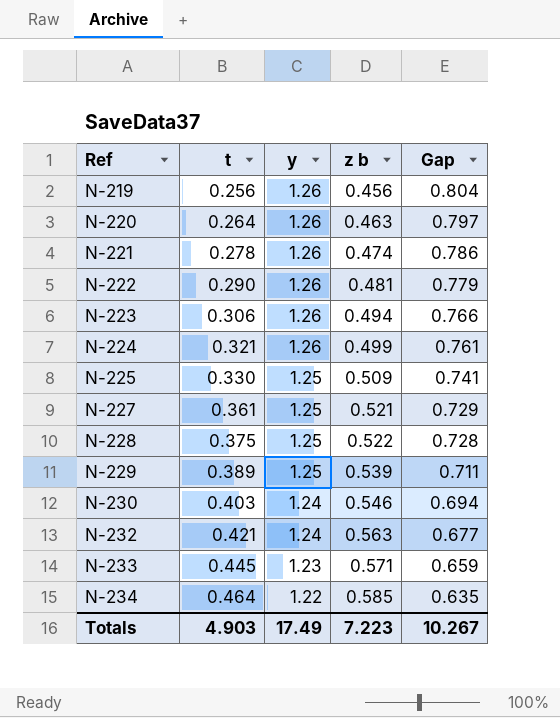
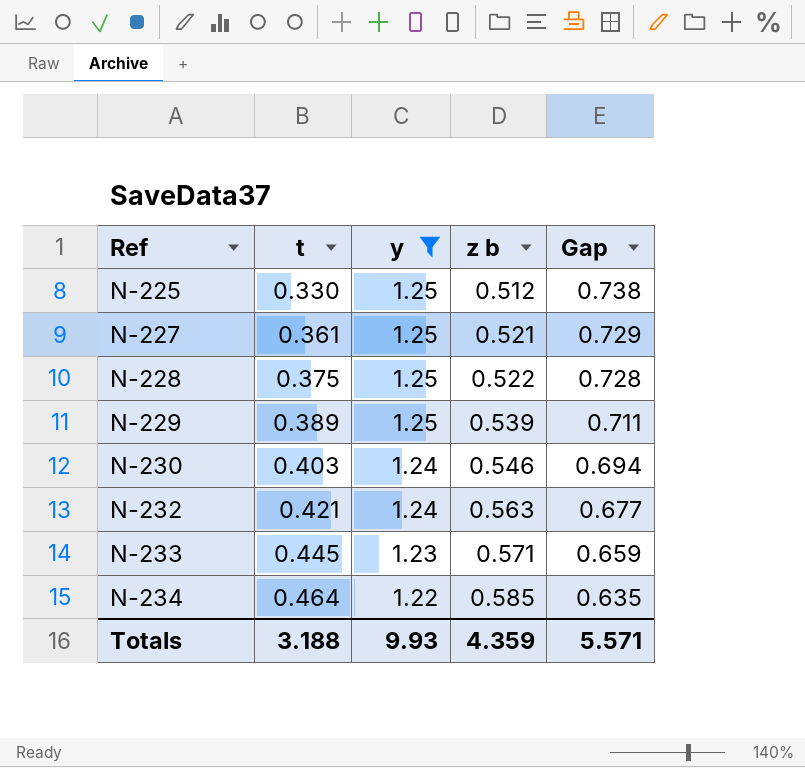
filter: none -> y != 1.26
N-225 | z b: 0.509 -> 0.512
N-225 | Gap: 0.741 -> 0.738
Totals | t: 4.903 -> 3.188
Totals | y: 17.49 -> 9.93
Totals | z b: 7.223 -> 4.359
Totals | Gap: 10.267 -> 5.571

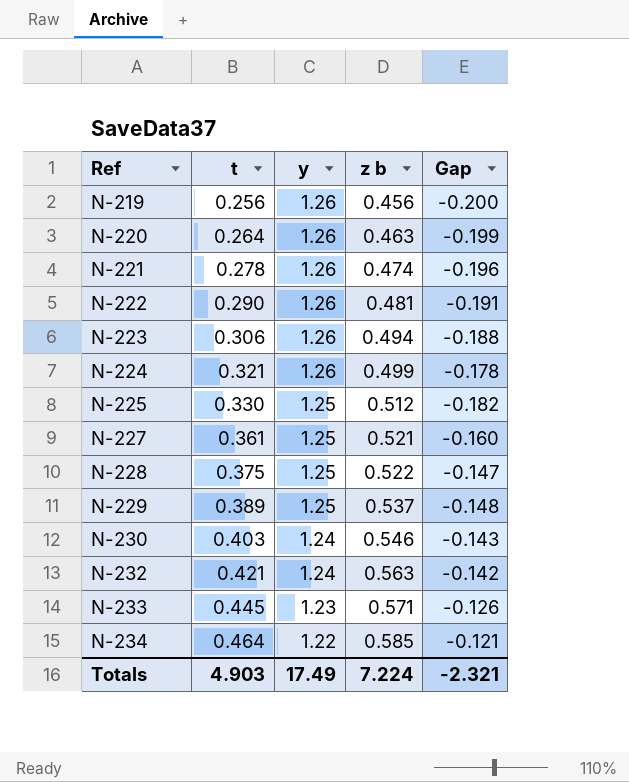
filter: y != 1.26 -> none
column Gap | formula: [y] - [z b] -> [t] - [z b]
N-229 | z b: 0.539 -> 0.537
Totals | t: 3.188 -> 4.903
Totals | y: 9.93 -> 17.49
Totals | z b: 4.359 -> 7.224
Totals | Gap: 5.571 -> -2.321

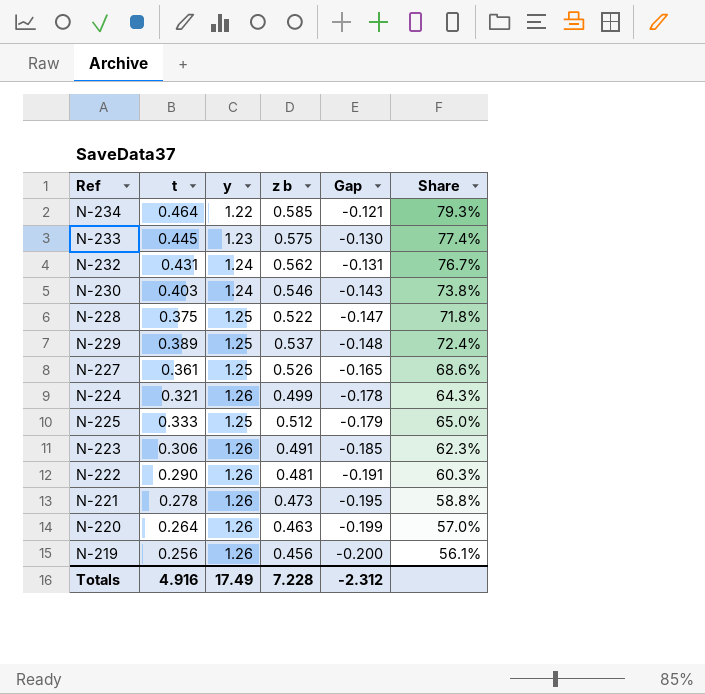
row order: Ref ascending -> Gap descending
column Share | formula: none -> [t] / [z b]
N-233 | z b: 0.571 -> 0.575
N-233 | Gap: -0.126 -> -0.130
N-232 | t: 0.421 -> 0.431
N-232 | z b: 0.563 -> 0.562
N-232 | Gap: -0.142 -> -0.131
N-227 | z b: 0.521 -> 0.526
N-227 | Gap: -0.160 -> -0.165
N-225 | t: 0.330 -> 0.333
N-225 | Gap: -0.182 -> -0.179
N-223 | z b: 0.494 -> 0.491
N-223 | Gap: -0.188 -> -0.185
N-221 | z b: 0.474 -> 0.473
N-221 | Gap: -0.196 -> -0.195
Totals | t: 4.903 -> 4.916
Totals | z b: 7.224 -> 7.228
Totals | Gap: -2.321 -> -2.312

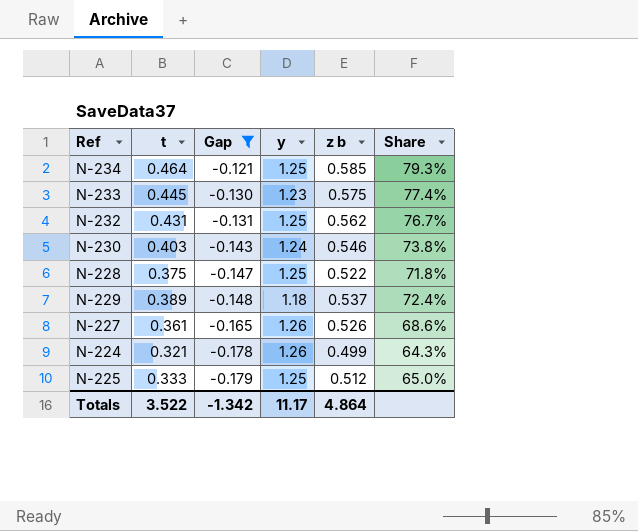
filter: none -> Gap >= -0.179
column Gap | position: 5 -> 3
N-234 | y: 1.22 -> 1.25
N-232 | y: 1.24 -> 1.25
N-229 | y: 1.25 -> 1.18
N-227 | y: 1.25 -> 1.26
Totals | t: 4.916 -> 3.522
Totals | Gap: -2.312 -> -1.342
Totals | y: 17.49 -> 11.17
Totals | z b: 7.228 -> 4.864

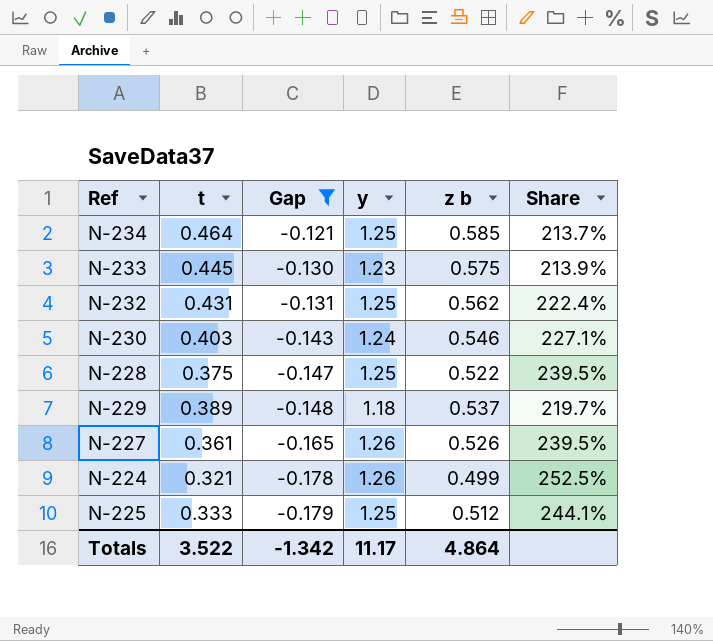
column Share | formula: [t] / [z b] -> [y] / [z b]

